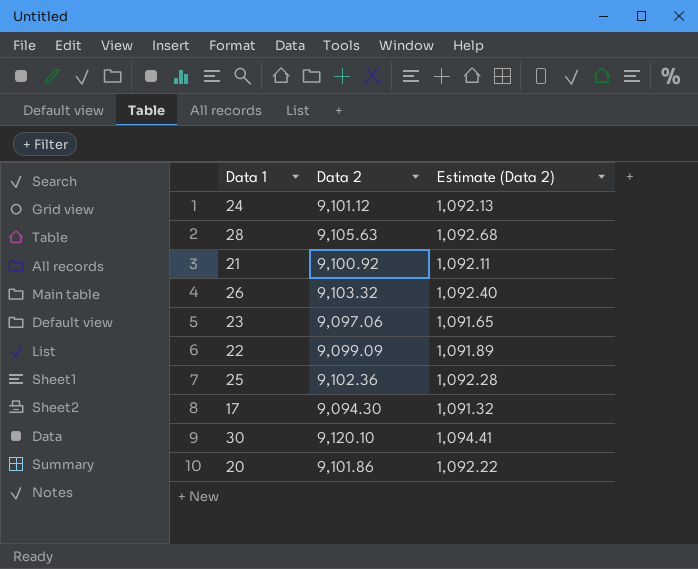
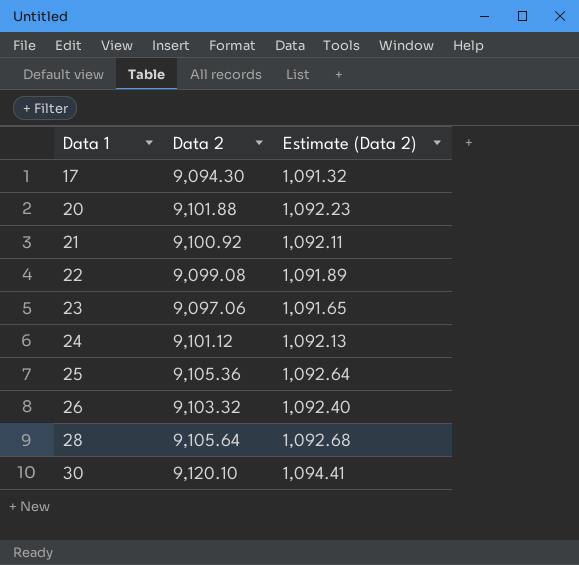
row order: none -> Data 1 ascending
20 | Data 2: 9,101.86 -> 9,101.88
20 | Estimate (Data 2): 1,092.22 -> 1,092.23
22 | Data 2: 9,099.09 -> 9,099.08
25 | Data 2: 9,102.36 -> 9,105.36
25 | Estimate (Data 2): 1,092.28 -> 1,092.64
28 | Data 2: 9,105.63 -> 9,105.64

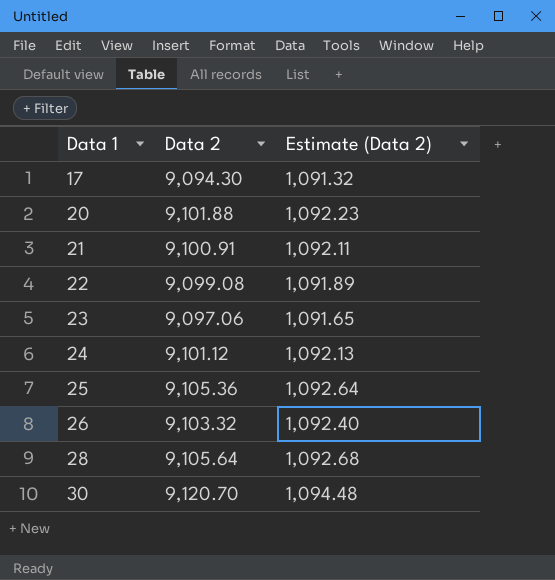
21 | Data 2: 9,100.92 -> 9,100.91
30 | Data 2: 9,120.10 -> 9,120.70
30 | Estimate (Data 2): 1,094.41 -> 1,094.48

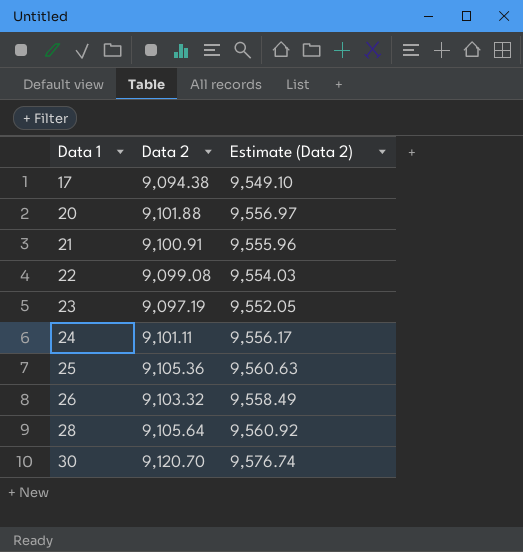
column Estimate (Data 2) | formula: [Data 2] * 0.12 -> [Data 2] * 1.05
17 | Data 2: 9,094.30 -> 9,094.38
23 | Data 2: 9,097.06 -> 9,097.19
24 | Data 2: 9,101.12 -> 9,101.11

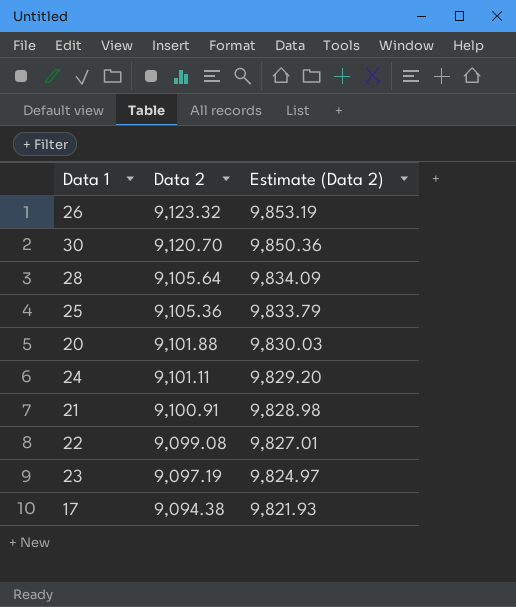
row order: Data 1 ascending -> Data 2 descending
column Estimate (Data 2) | formula: [Data 2] * 1.05 -> [Data 2] * 1.08
26 | Data 2: 9,103.32 -> 9,123.32

